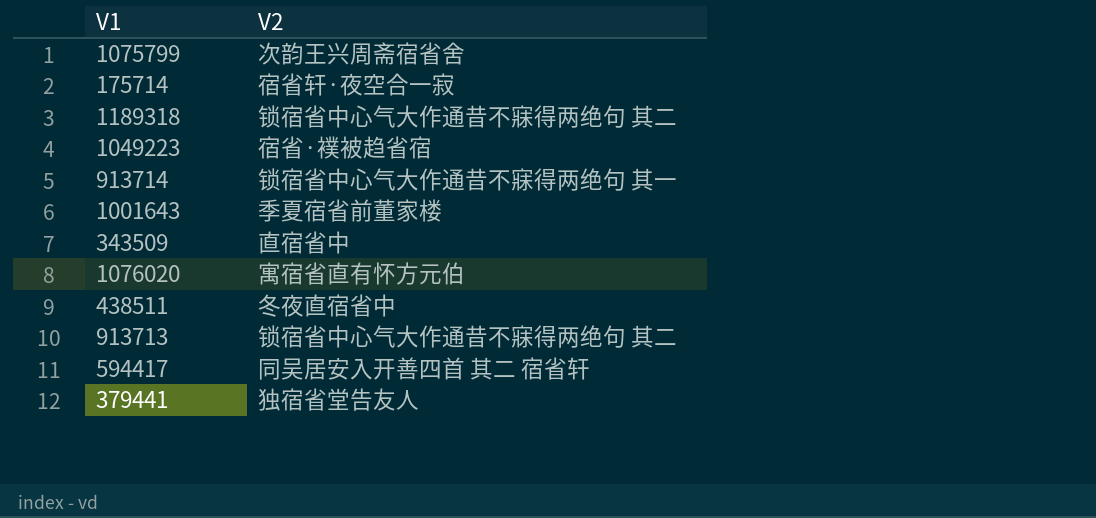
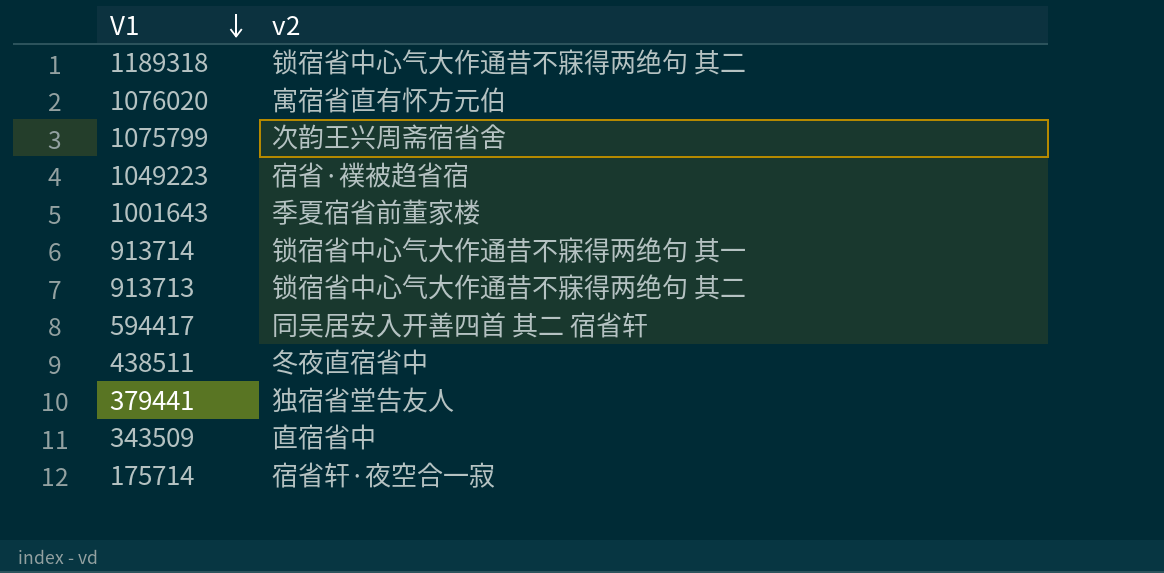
row order: none -> V1 descending
column name: V2 -> v2

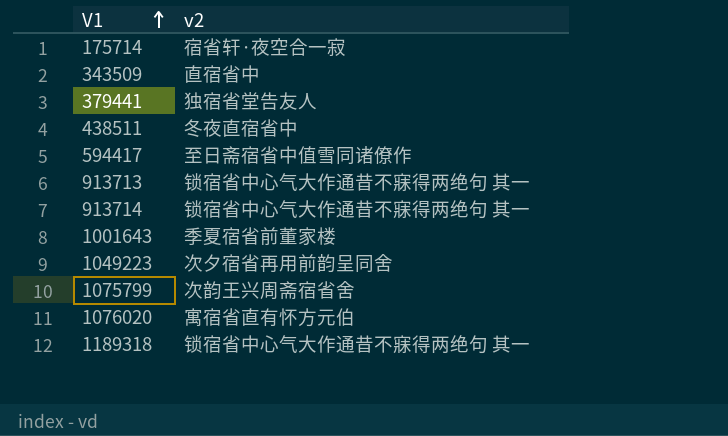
row order: V1 descending -> V1 ascending
594417 | v2: 同吴居安入开善四首 其二 宿省轩 -> 至日斋宿省中值雪同诸僚作
913713 | v2: 锁宿省中心气大作通昔不寐得两绝句 其二 -> 锁宿省中心气大作通昔不寐得两绝句 其一
1049223 | v2: 宿省·襆被趋省宿 -> 次夕宿省再用前韵呈同舍
1189318 | v2: 锁宿省中心气大作通昔不寐得两绝句 其二 -> 锁宿省中心气大作通昔不寐得两绝句 其一

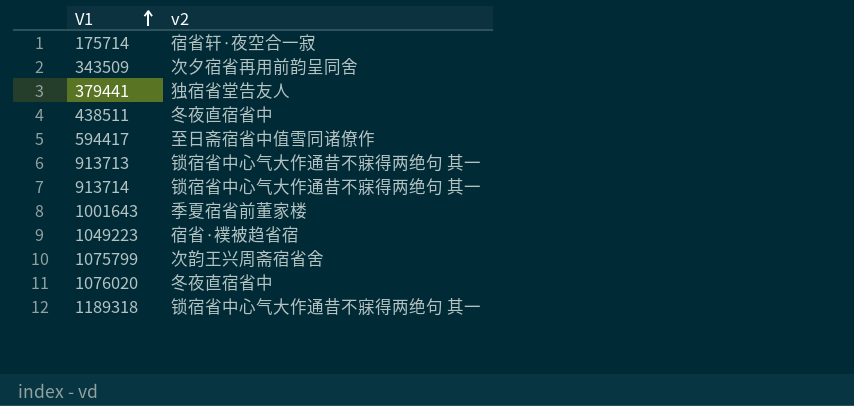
343509 | v2: 直宿省中 -> 次夕宿省再用前韵呈同舍
1049223 | v2: 次夕宿省再用前韵呈同舍 -> 宿省·襆被趋省宿
1076020 | v2: 寓宿省直有怀方元伯 -> 冬夜直宿省中

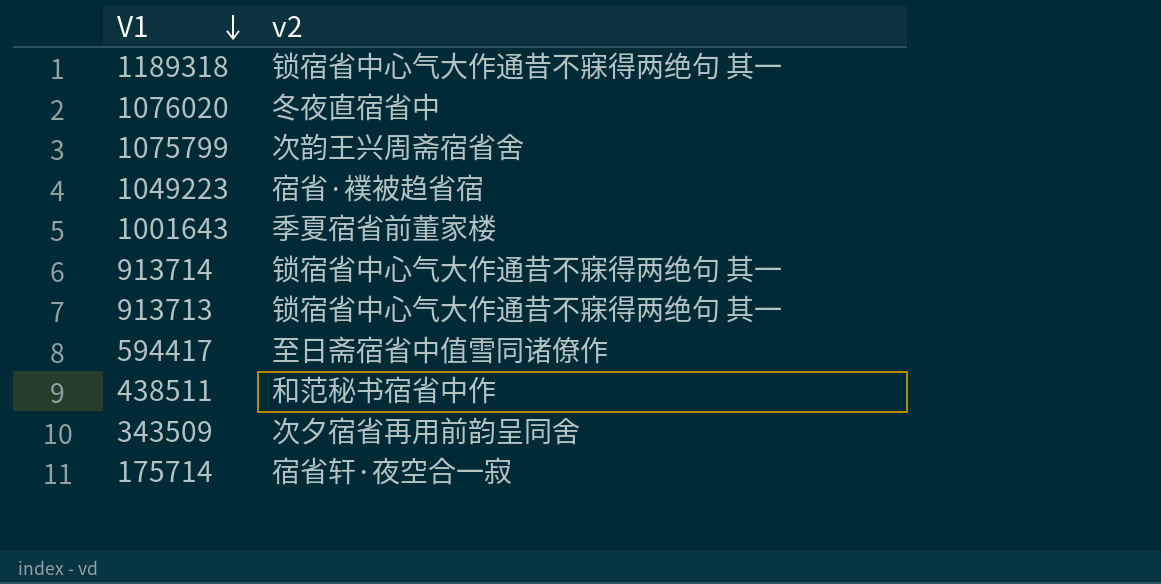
row order: V1 ascending -> V1 descending
row 379441: 独宿省堂告友人 -> none
438511 | v2: 冬夜直宿省中 -> 和范秘书宿省中作

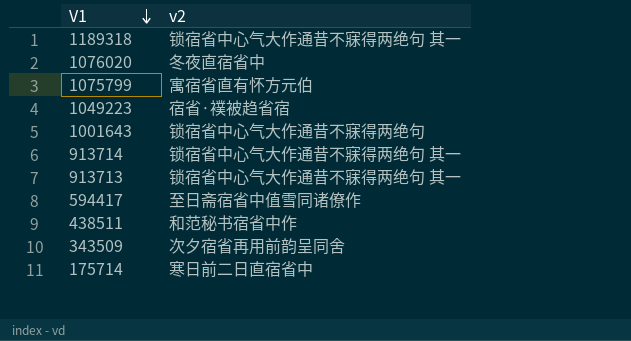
1075799 | v2: 次韵王兴周斋宿省舍 -> 寓宿省直有怀方元伯
1001643 | v2: 季夏宿省前董家楼 -> 锁宿省中心气大作通昔不寐得两绝句
175714 | v2: 宿省轩·夜空合一寂 -> 寒日前二日直宿省中

